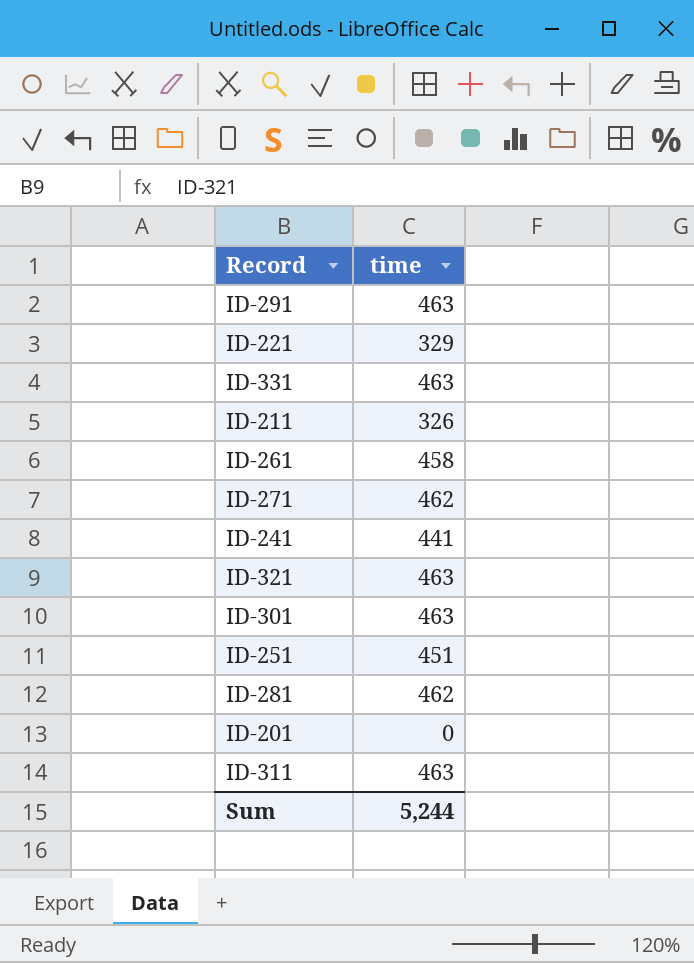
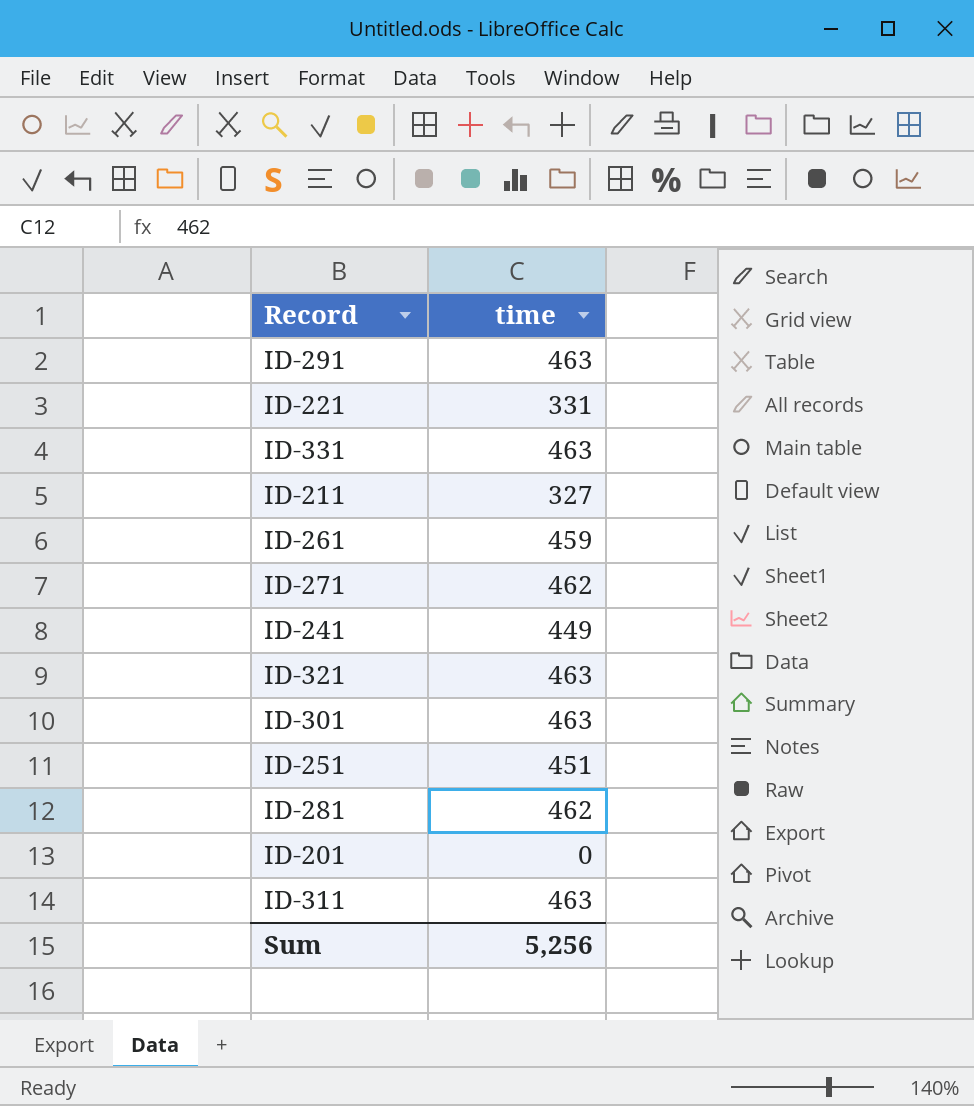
ID-221 | time: 329 -> 331
ID-211 | time: 326 -> 327
ID-261 | time: 458 -> 459
ID-241 | time: 441 -> 449
Sum | time: 5,244 -> 5,256

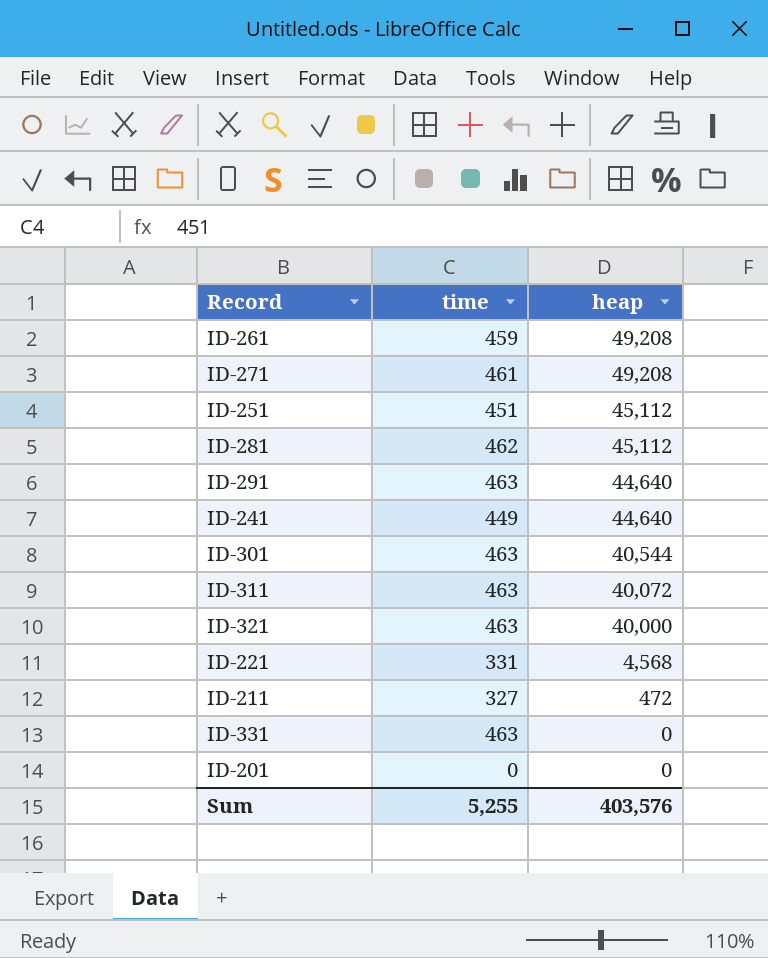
row order: none -> heap descending
column heap | position: none -> 3
ID-271 | time: 462 -> 461
Sum | time: 5,256 -> 5,255

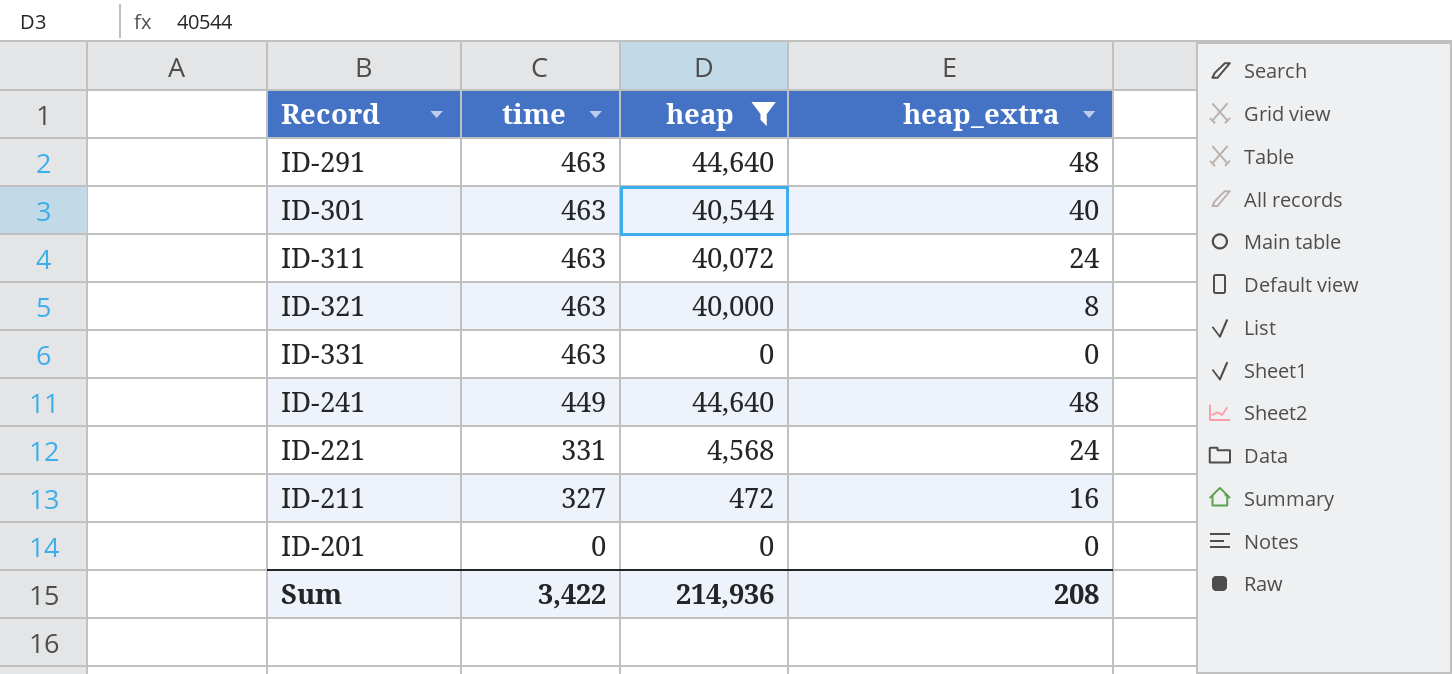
filter: none -> heap <= 44,640
row order: heap descending -> time descending
column heap_extra | position: none -> 4
Sum | time: 5,255 -> 3,422
Sum | heap: 403,576 -> 214,936

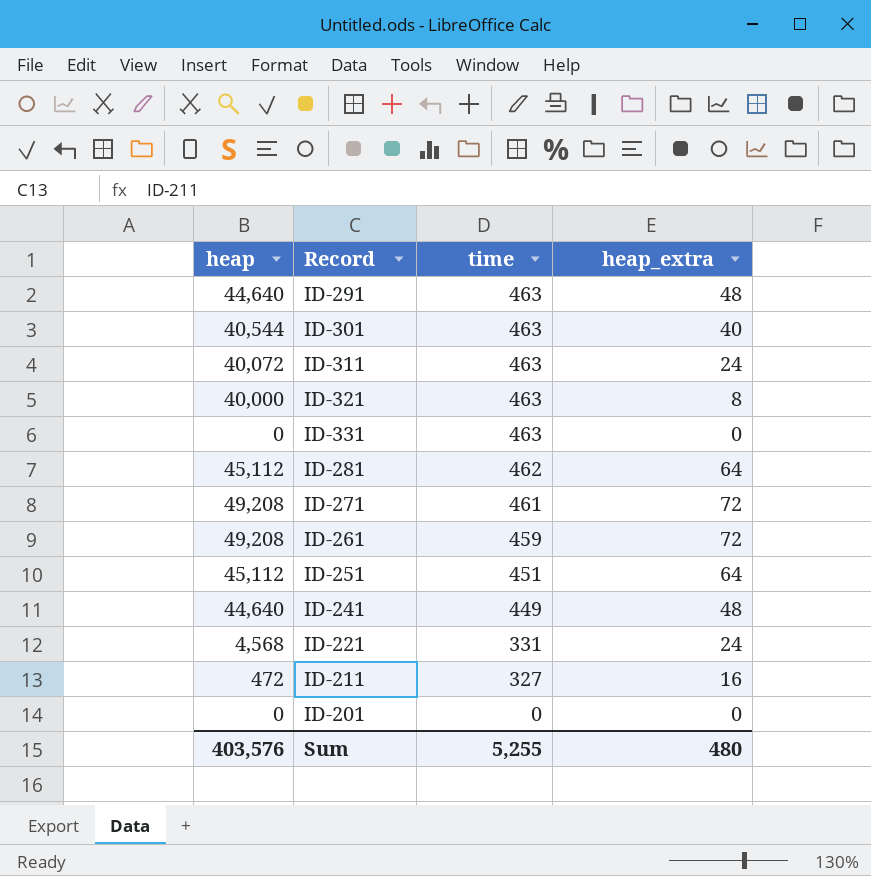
filter: heap <= 44,640 -> none
column heap | position: 3 -> 1
Sum | heap: 214,936 -> 403,576
Sum | time: 3,422 -> 5,255
Sum | heap_extra: 208 -> 480

